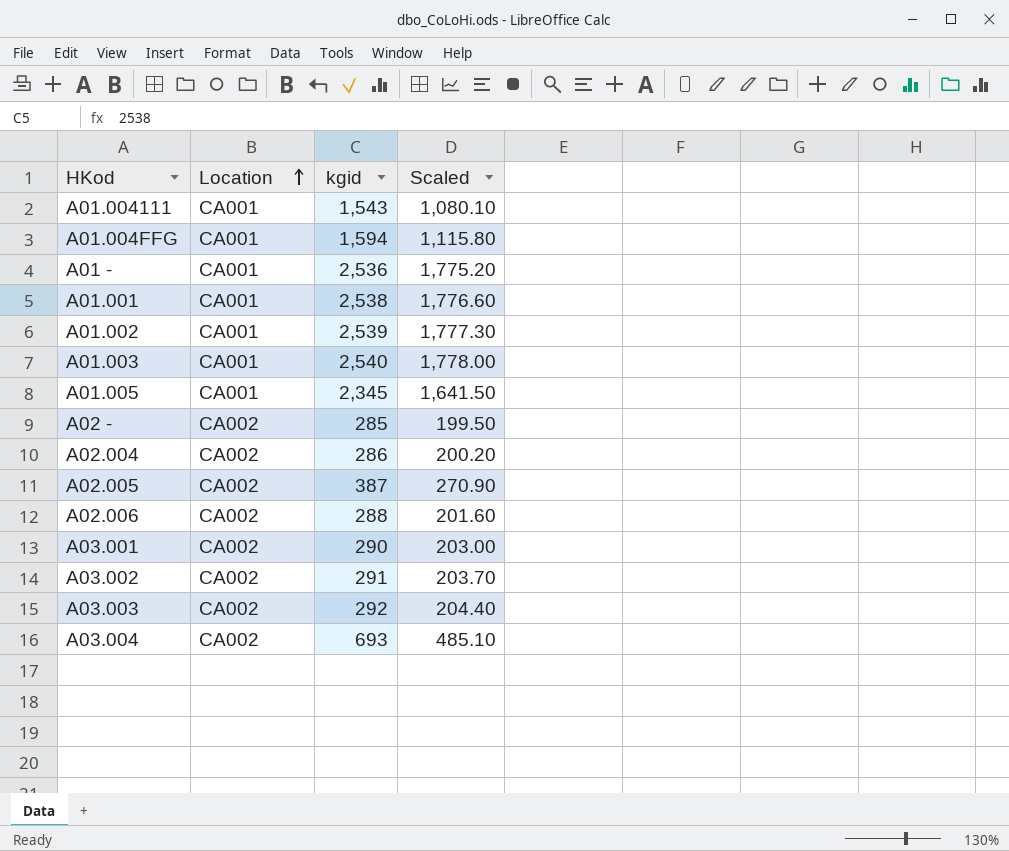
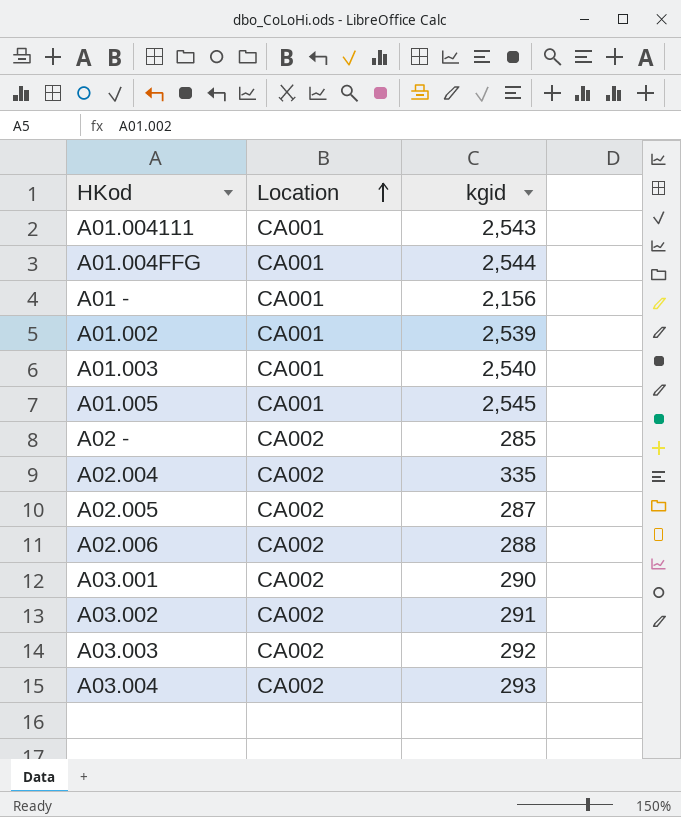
column Scaled | formula: [kgid] * 0.7 -> none
row A01.001: CA001 | 2,538 | 1,776.60 -> none
A01.004111 | kgid: 1,543 -> 2,543
A01.004FFG | kgid: 1,594 -> 2,544
A01 - | kgid: 2,536 -> 2,156
A01.005 | kgid: 2,345 -> 2,545
A02.004 | kgid: 286 -> 335
A02.005 | kgid: 387 -> 287
A03.004 | kgid: 693 -> 293

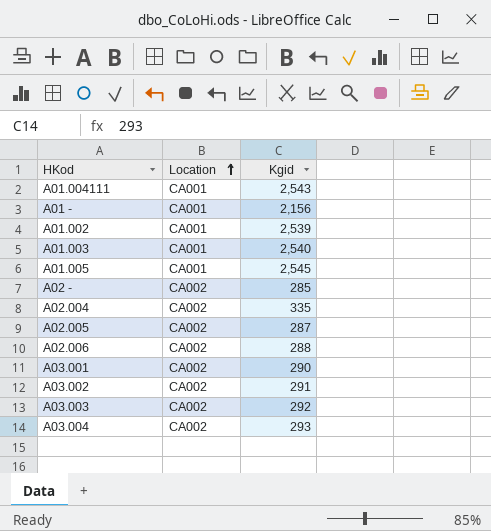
column name: kgid -> Kgid
row A01.004FFG: CA001 | 2,544 -> none

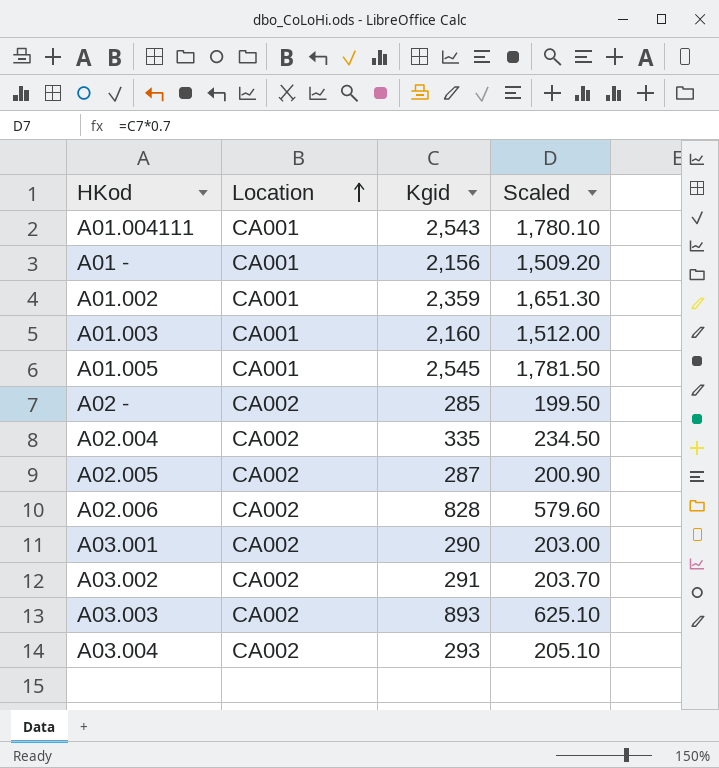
column Scaled | formula: none -> [Kgid] * 0.7
A01.002 | Kgid: 2,539 -> 2,359
A01.003 | Kgid: 2,540 -> 2,160
A02.006 | Kgid: 288 -> 828
A03.003 | Kgid: 292 -> 893

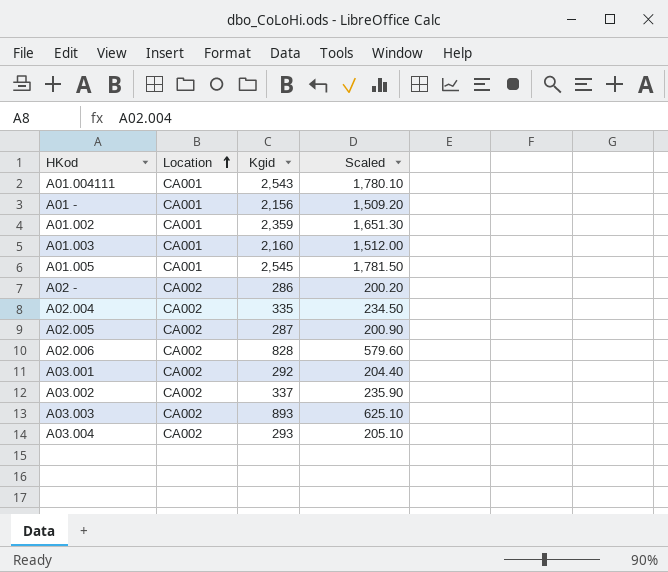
A02 - | Kgid: 285 -> 286
A02 - | Scaled: 199.50 -> 200.20
A03.001 | Kgid: 290 -> 292
A03.001 | Scaled: 203.00 -> 204.40
A03.002 | Kgid: 291 -> 337
A03.002 | Scaled: 203.70 -> 235.90

